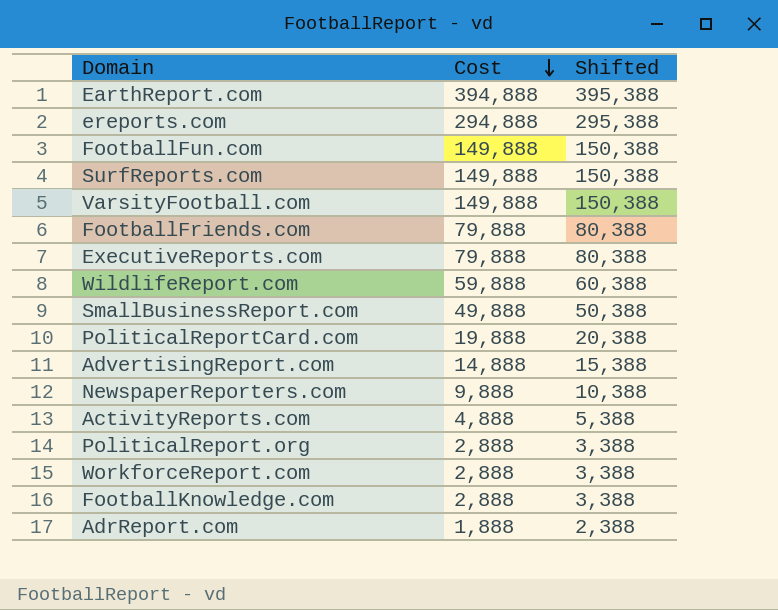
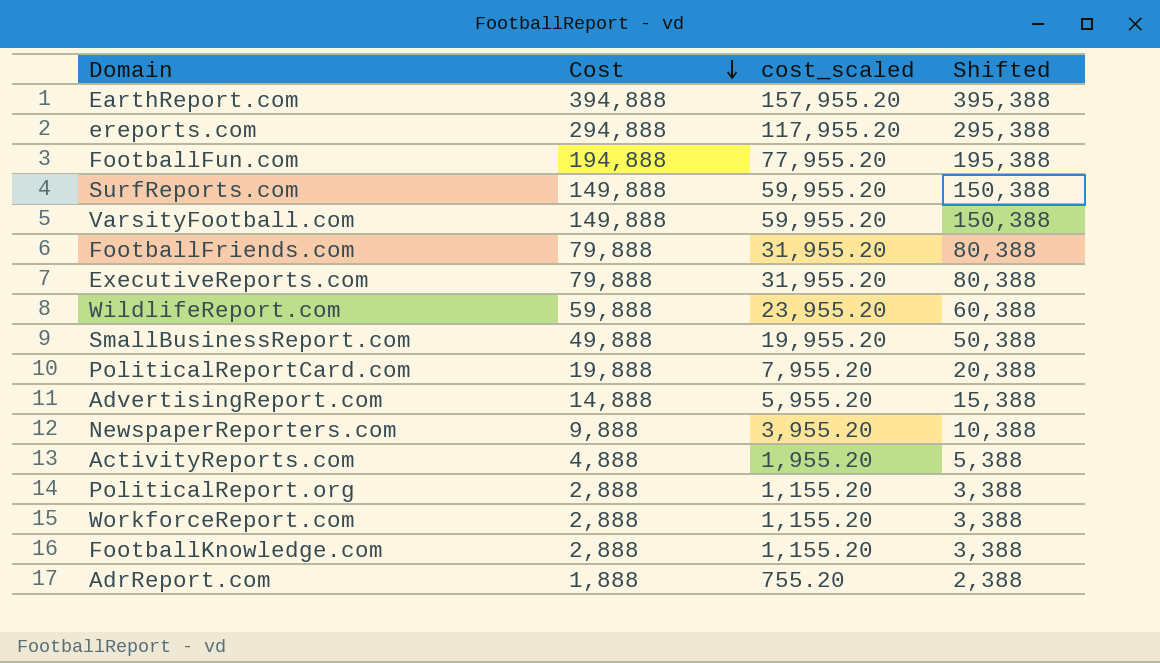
column cost_scaled | formula: none -> [Cost] * 0.4
FootballFun.com | Cost: 149,888 -> 194,888
FootballFun.com | Shifted: 150,388 -> 195,388

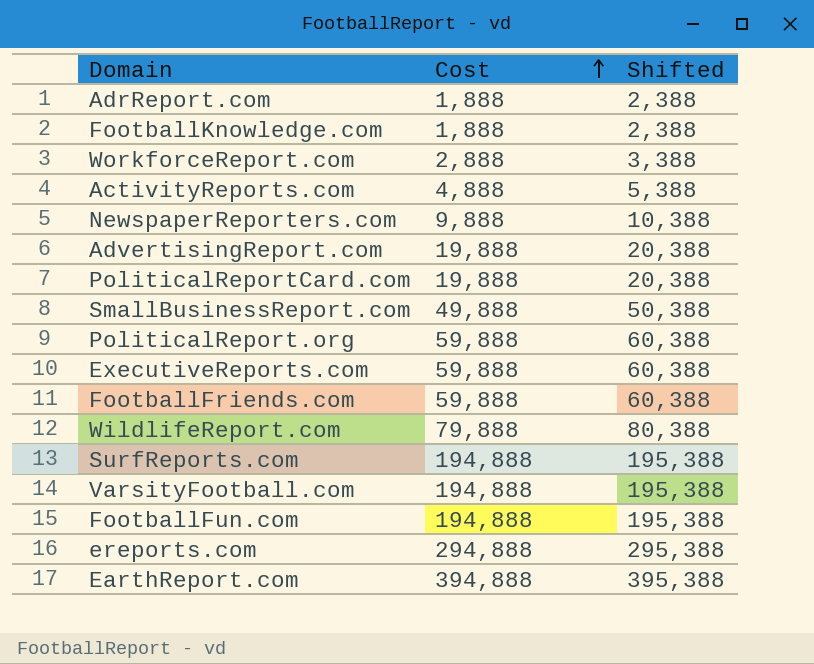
row order: Cost descending -> Cost ascending
column cost_scaled | formula: [Cost] * 0.4 -> none
FootballKnowledge.com | Cost: 2,888 -> 1,888
FootballKnowledge.com | Shifted: 3,388 -> 2,388
AdvertisingReport.com | Cost: 14,888 -> 19,888
AdvertisingReport.com | Shifted: 15,388 -> 20,388
PoliticalReport.org | Cost: 2,888 -> 59,888
PoliticalReport.org | Shifted: 3,388 -> 60,388
ExecutiveReports.com | Cost: 79,888 -> 59,888
ExecutiveReports.com | Shifted: 80,388 -> 60,388
FootballFriends.com | Cost: 79,888 -> 59,888
FootballFriends.com | Shifted: 80,388 -> 60,388
WildlifeReport.com | Cost: 59,888 -> 79,888
WildlifeReport.com | Shifted: 60,388 -> 80,388
SurfReports.com | Cost: 149,888 -> 194,888
SurfReports.com | Shifted: 150,388 -> 195,388
VarsityFootball.com | Cost: 149,888 -> 194,888
VarsityFootball.com | Shifted: 150,388 -> 195,388

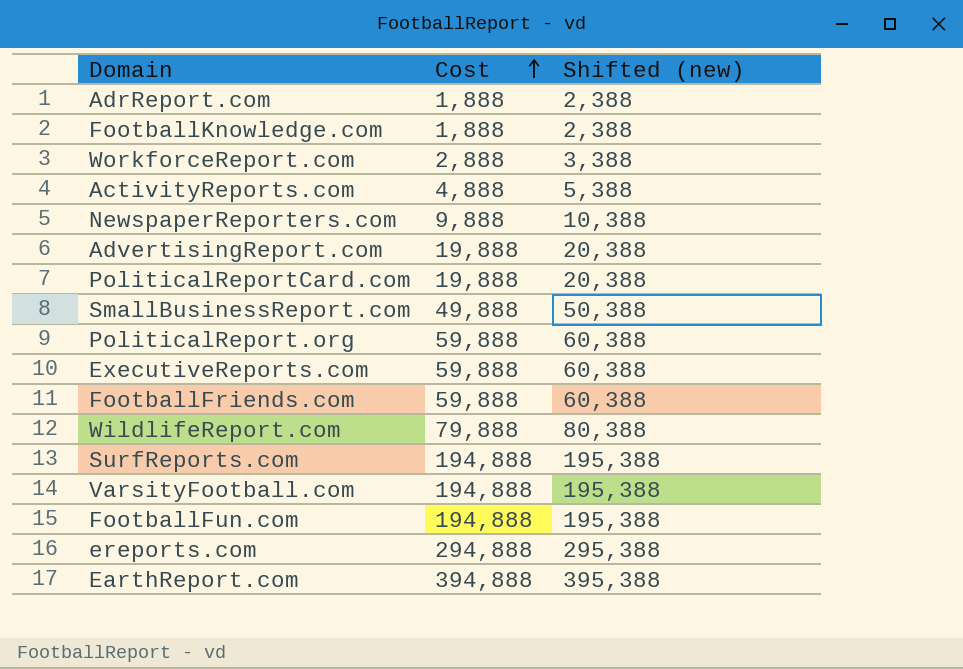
column name: Shifted -> Shifted (new)

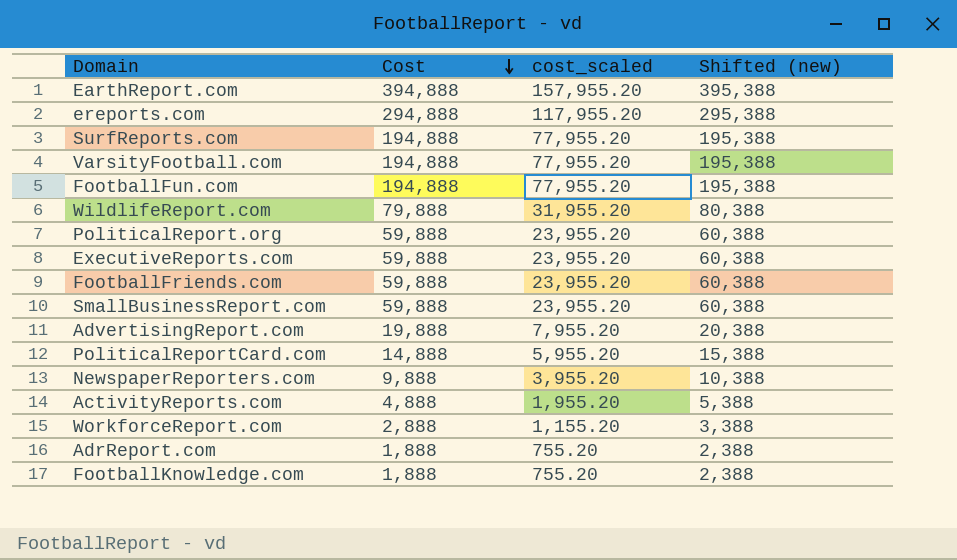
row order: Cost ascending -> Cost descending
column cost_scaled | formula: none -> [Cost] * 0.4
SmallBusinessReport.com | Cost: 49,888 -> 59,888
SmallBusinessReport.com | Shifted (new): 50,388 -> 60,388
PoliticalReportCard.com | Cost: 19,888 -> 14,888
PoliticalReportCard.com | Shifted (new): 20,388 -> 15,388

